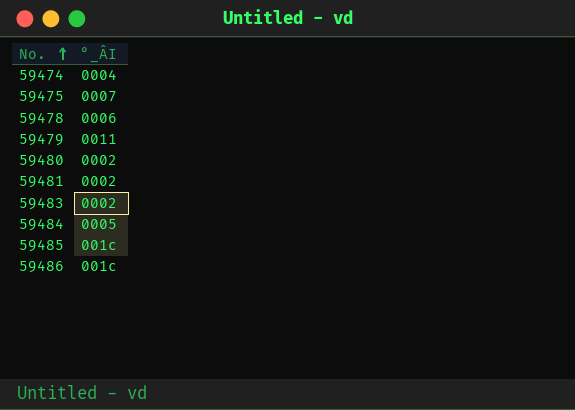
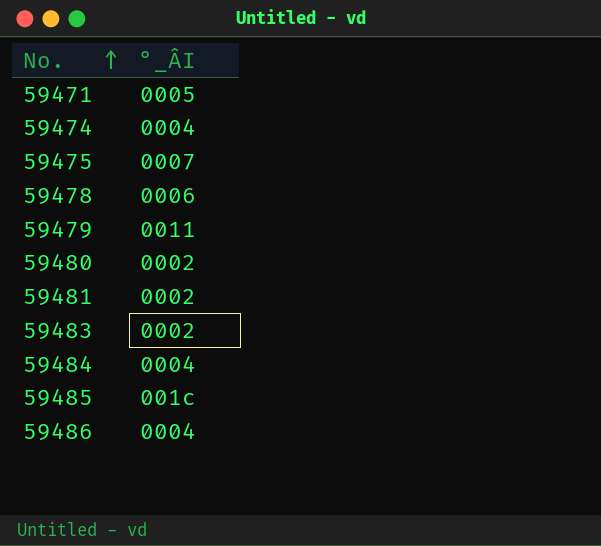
row 59471: none -> 0005
59484 | °_ÂI: 0005 -> 0004
59486 | °_ÂI: 001c -> 0004

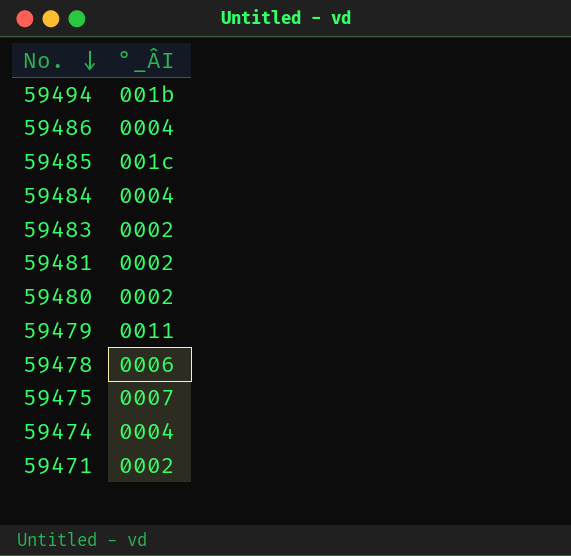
row order: No. ascending -> No. descending
row 59494: none -> 001b
59471 | °_ÂI: 0005 -> 0002

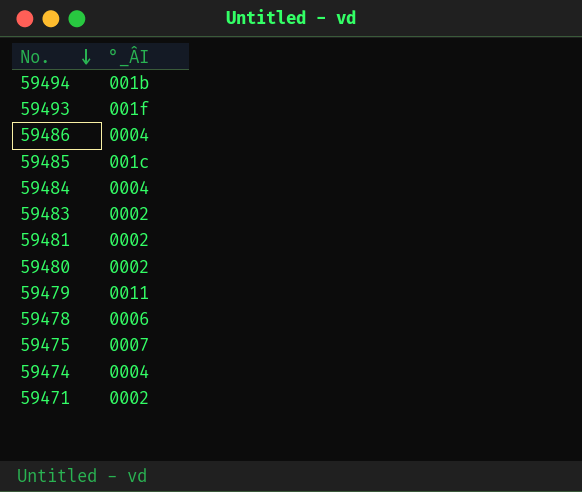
row 59493: none -> 001f

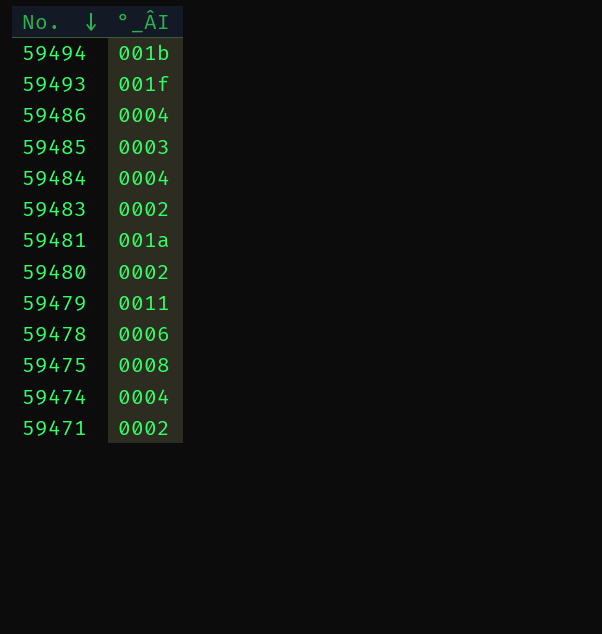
59485 | °_ÂI: 001c -> 0003
59481 | °_ÂI: 0002 -> 001a
59475 | °_ÂI: 0007 -> 0008

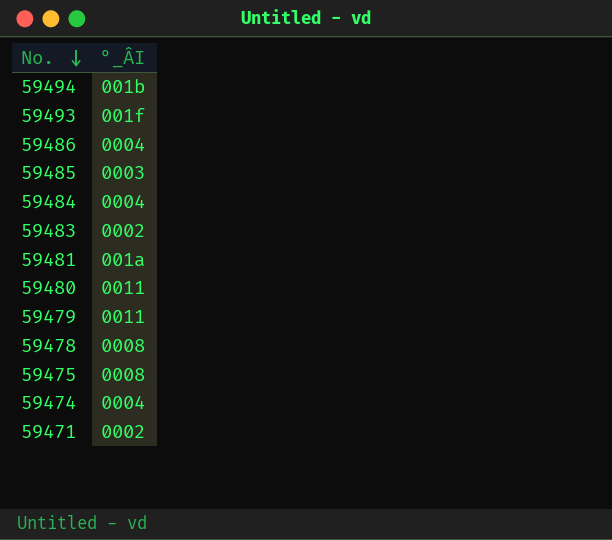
59480 | °_ÂI: 0002 -> 0011
59478 | °_ÂI: 0006 -> 0008

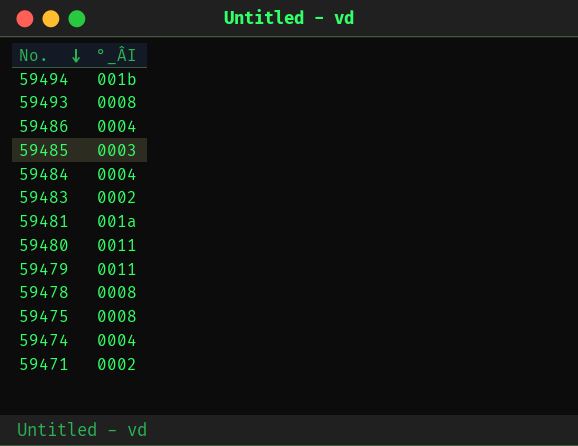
59493 | °_ÂI: 001f -> 0008

